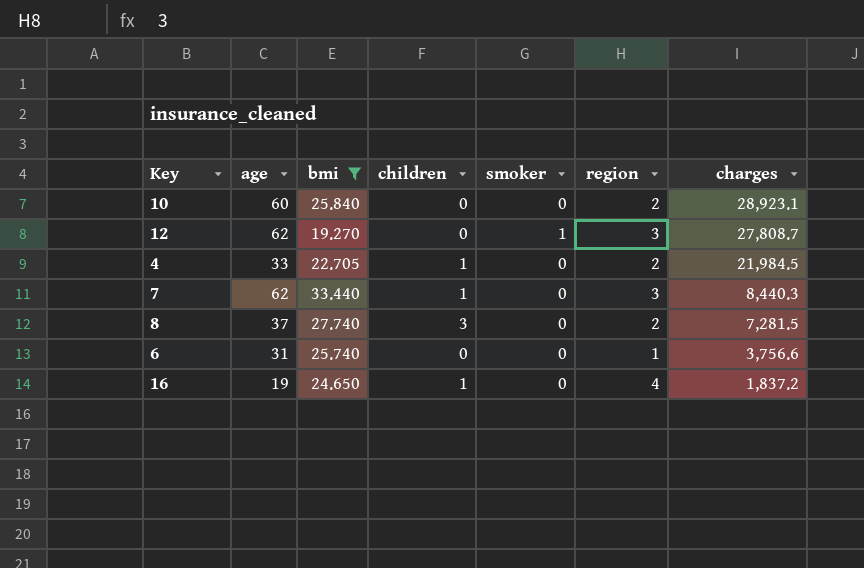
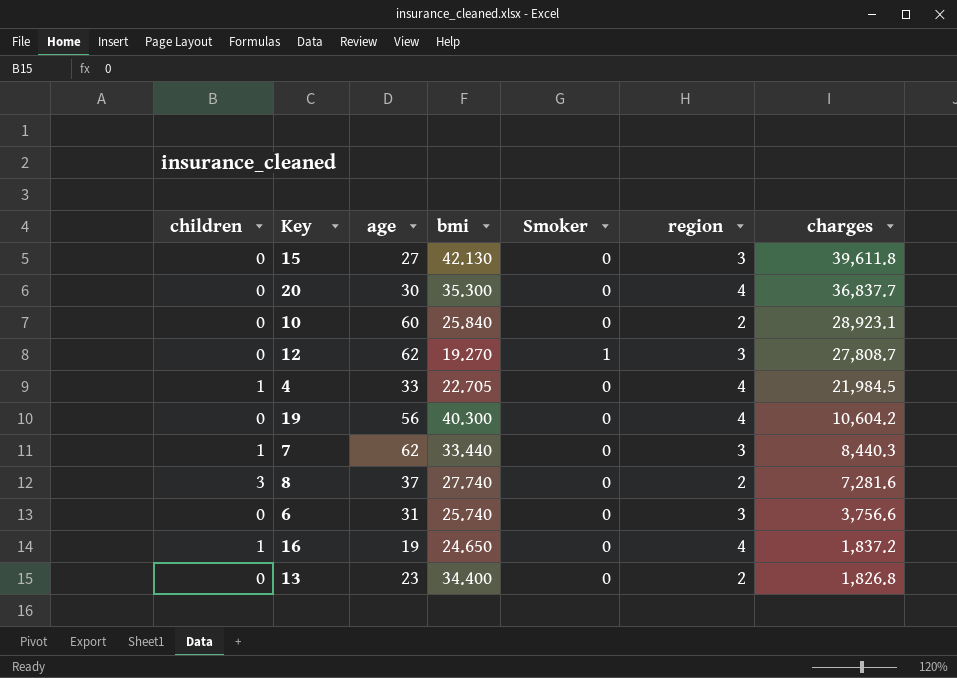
filter: bmi <= 33.440 -> none
column children | position: 4 -> 1
column name: smoker -> Smoker
4 | region: 2 -> 4
8 | charges: 7,281.5 -> 7,281.6
6 | region: 1 -> 3

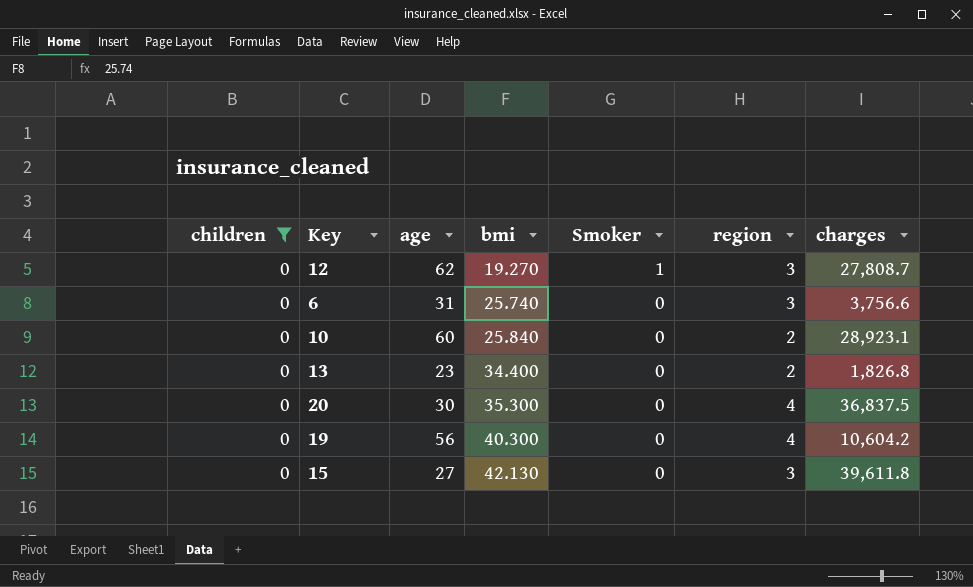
filter: none -> children = 0
row order: charges descending -> bmi ascending
20 | charges: 36,837.7 -> 36,837.5

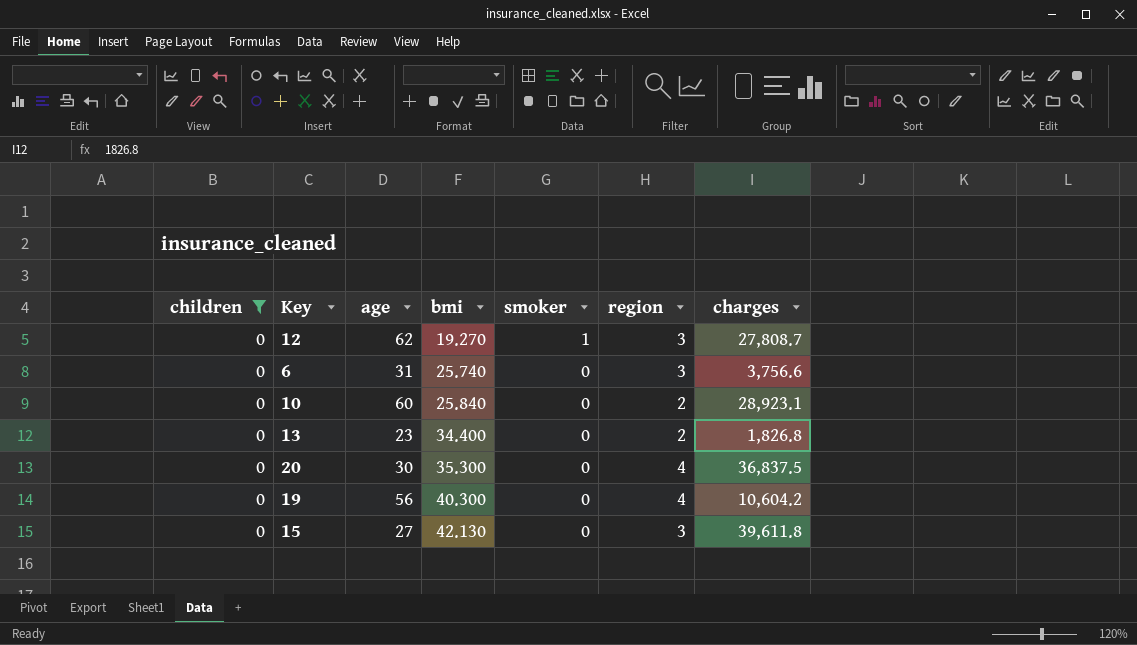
column name: Smoker -> smoker

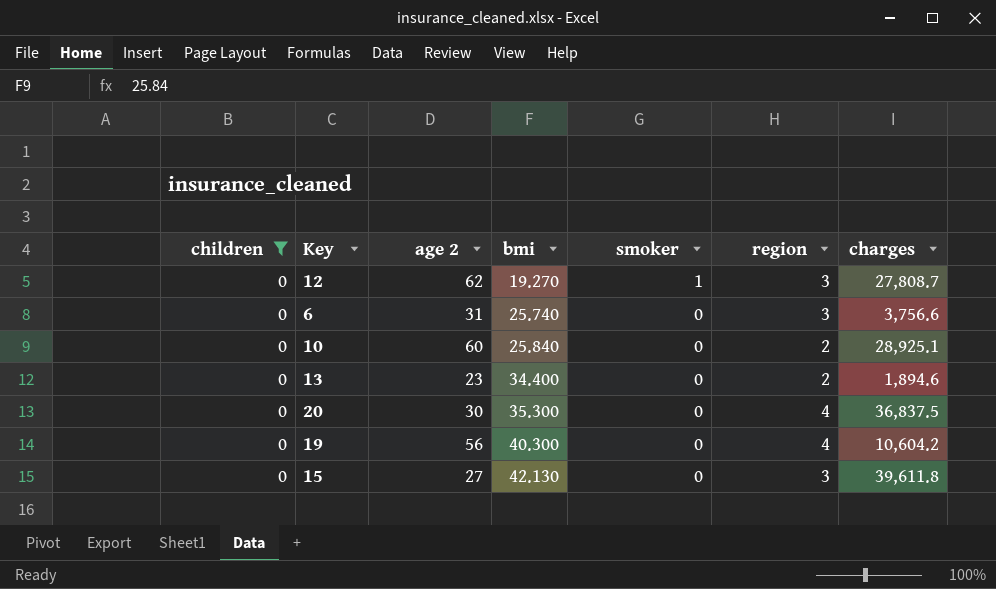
column name: age -> age 2
10 | charges: 28,923.1 -> 28,925.1
13 | charges: 1,826.8 -> 1,894.6

